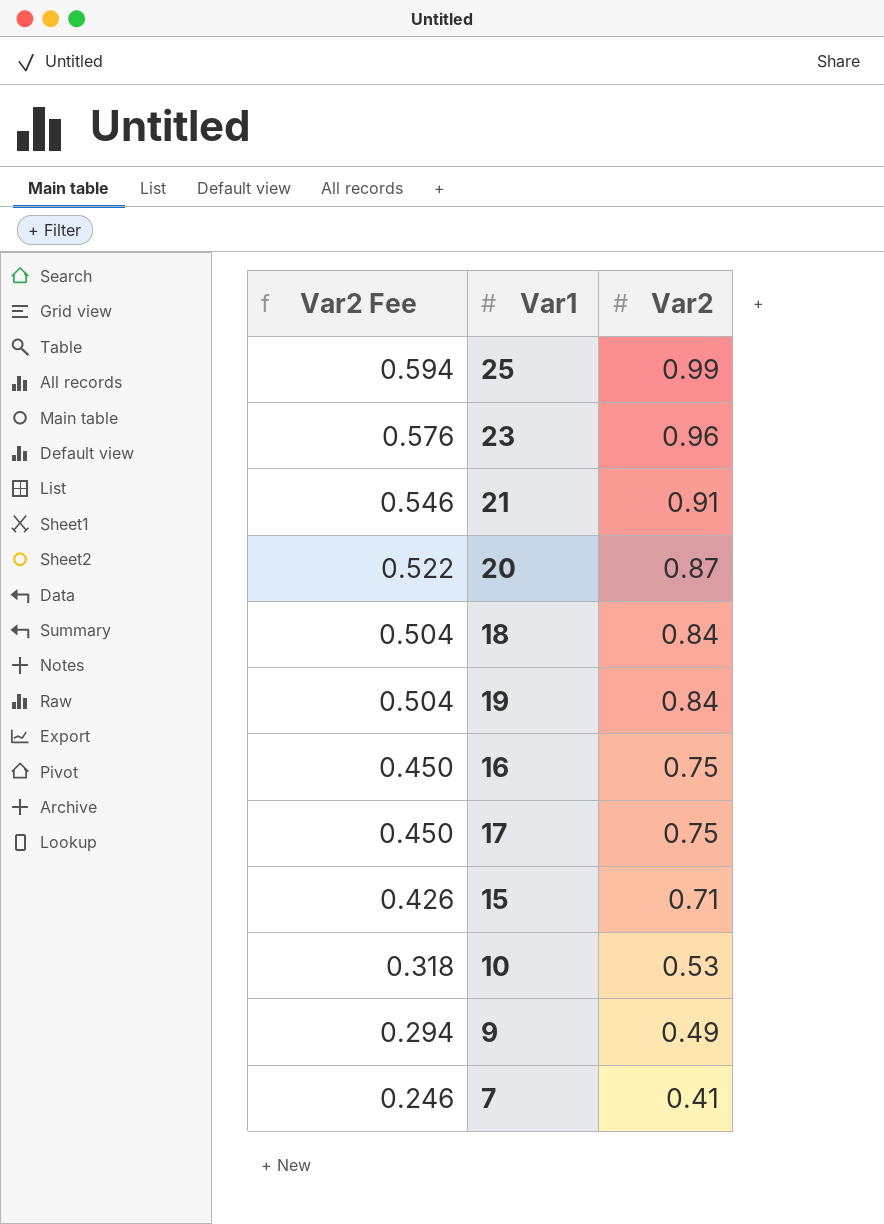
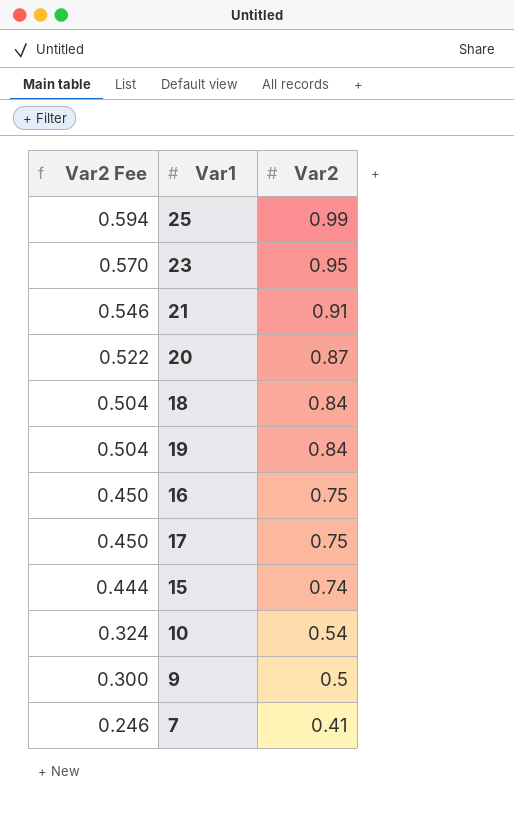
23 | Var2 Fee: 0.576 -> 0.570
23 | Var2: 0.96 -> 0.95
15 | Var2 Fee: 0.426 -> 0.444
15 | Var2: 0.71 -> 0.74
10 | Var2 Fee: 0.318 -> 0.324
10 | Var2: 0.53 -> 0.54
9 | Var2 Fee: 0.294 -> 0.300
9 | Var2: 0.49 -> 0.5

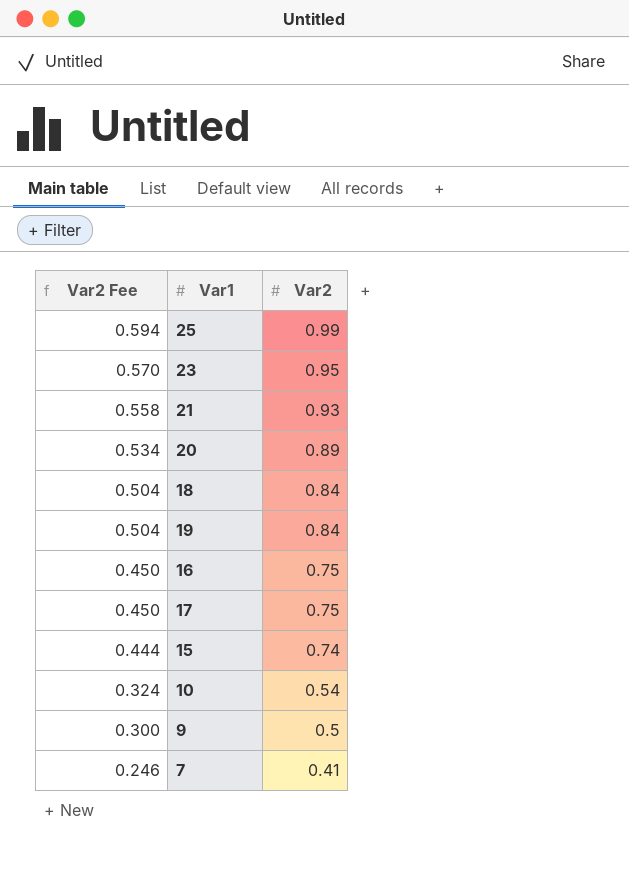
21 | Var2 Fee: 0.546 -> 0.558
21 | Var2: 0.91 -> 0.93
20 | Var2 Fee: 0.522 -> 0.534
20 | Var2: 0.87 -> 0.89

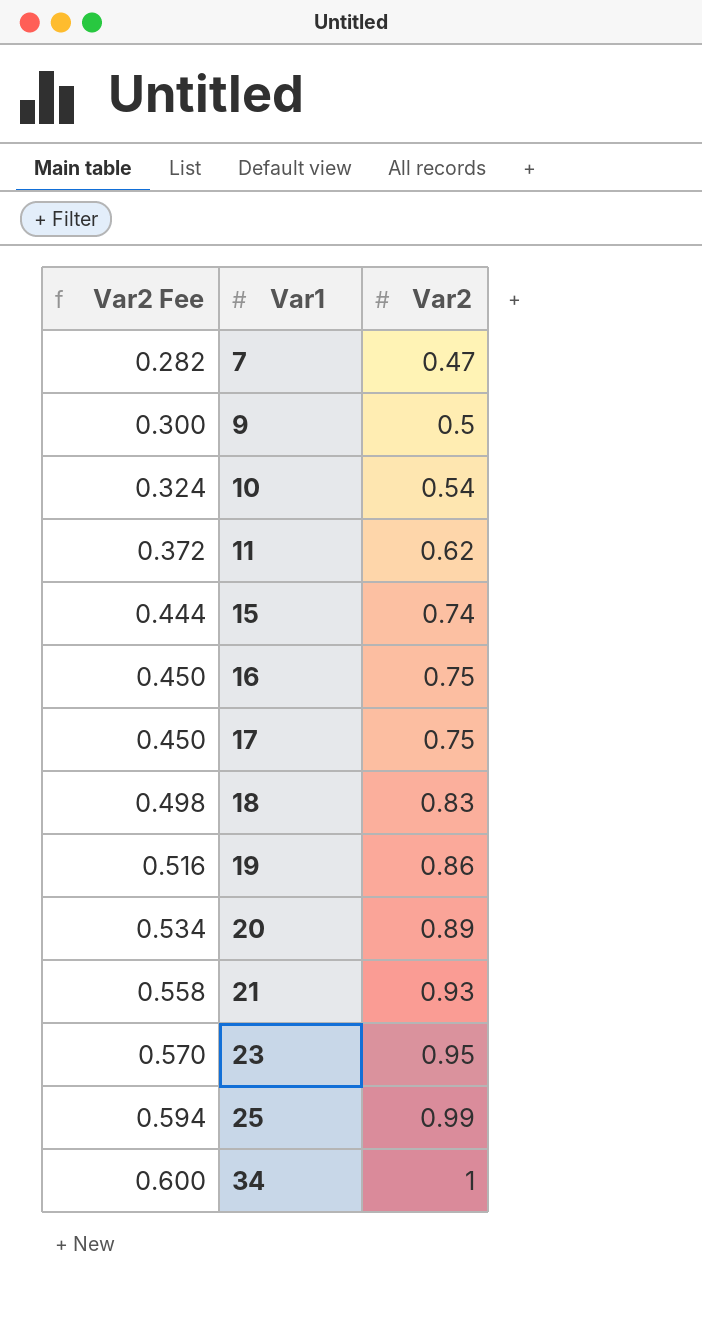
row order: Var2 Fee descending -> Var2 Fee ascending
7 | Var2 Fee: 0.246 -> 0.282
7 | Var2: 0.41 -> 0.47
row 11: none -> 0.372 | 0.62
18 | Var2 Fee: 0.504 -> 0.498
18 | Var2: 0.84 -> 0.83
19 | Var2 Fee: 0.504 -> 0.516
19 | Var2: 0.84 -> 0.86
row 34: none -> 0.600 | 1

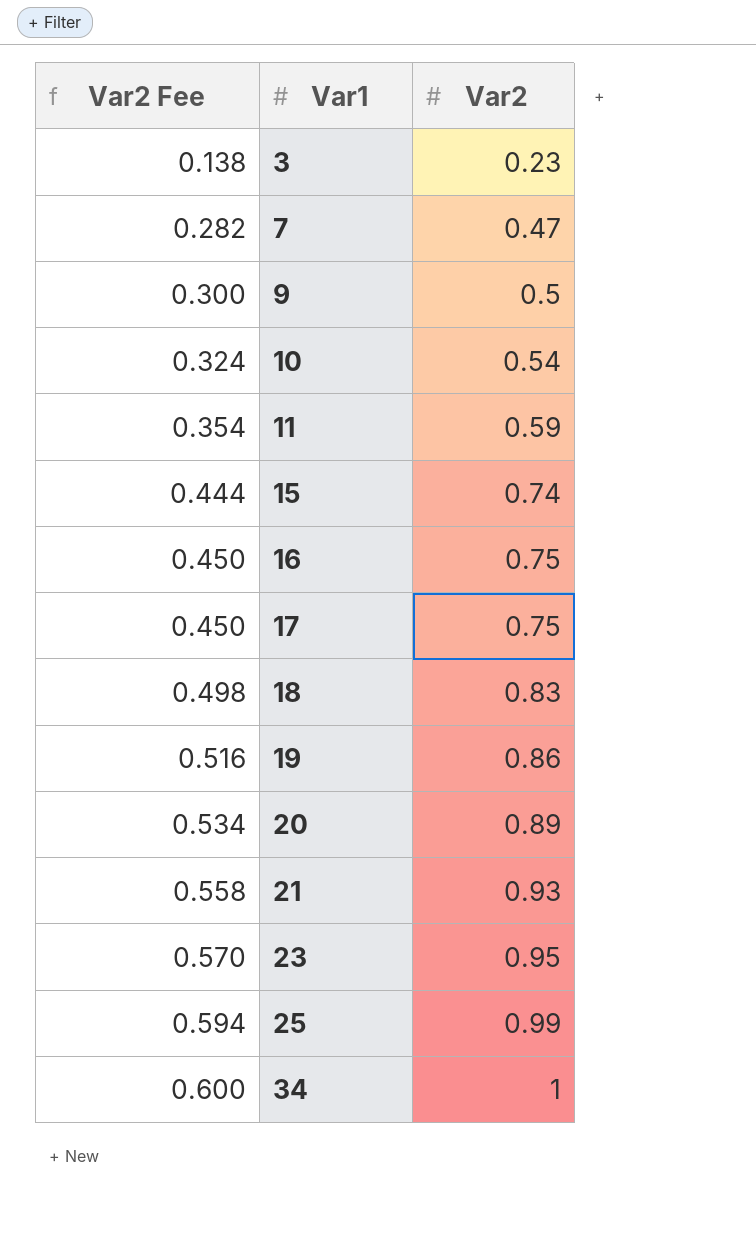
row 3: none -> 0.138 | 0.23
11 | Var2 Fee: 0.372 -> 0.354
11 | Var2: 0.62 -> 0.59

